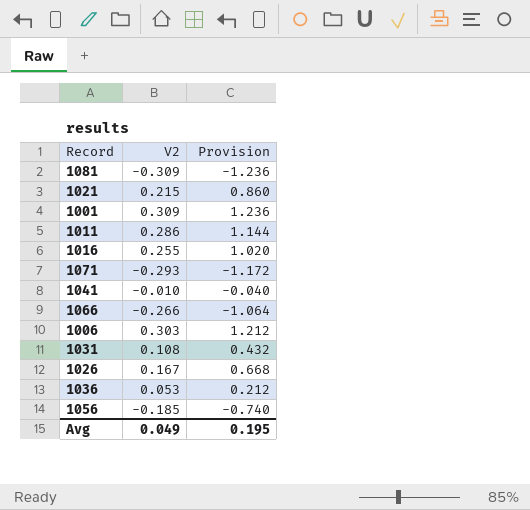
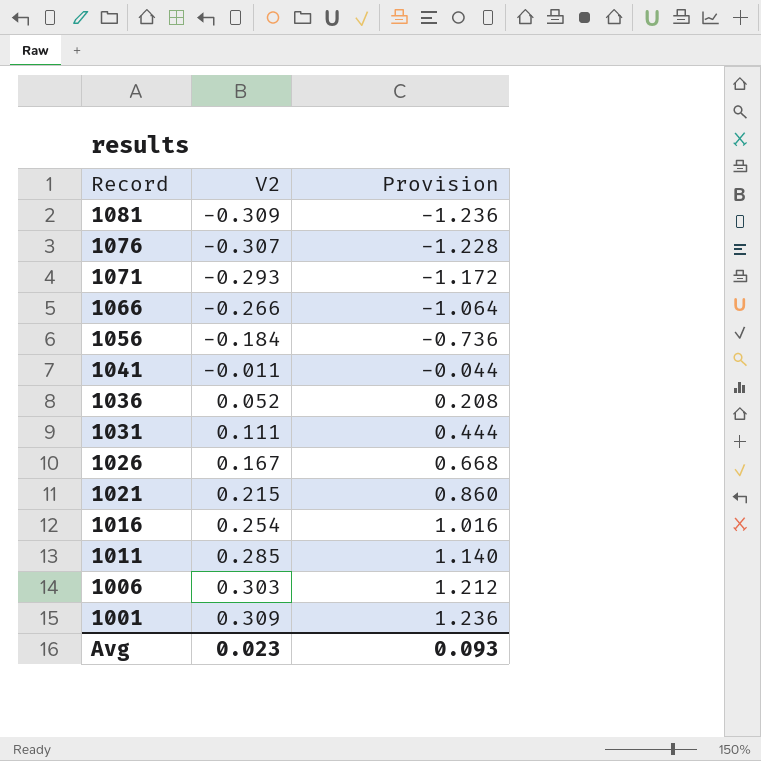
row order: none -> Record descending
row 1076: none -> -0.307 | -1.228
1056 | V2: -0.185 -> -0.184
1056 | Provision: -0.740 -> -0.736
1041 | V2: -0.010 -> -0.011
1041 | Provision: -0.040 -> -0.044
1036 | V2: 0.053 -> 0.052
1036 | Provision: 0.212 -> 0.208
1031 | V2: 0.108 -> 0.111
1031 | Provision: 0.432 -> 0.444
1016 | V2: 0.255 -> 0.254
1016 | Provision: 1.020 -> 1.016
1011 | V2: 0.286 -> 0.285
1011 | Provision: 1.144 -> 1.140
Avg | V2: 0.049 -> 0.023
Avg | Provision: 0.195 -> 0.093

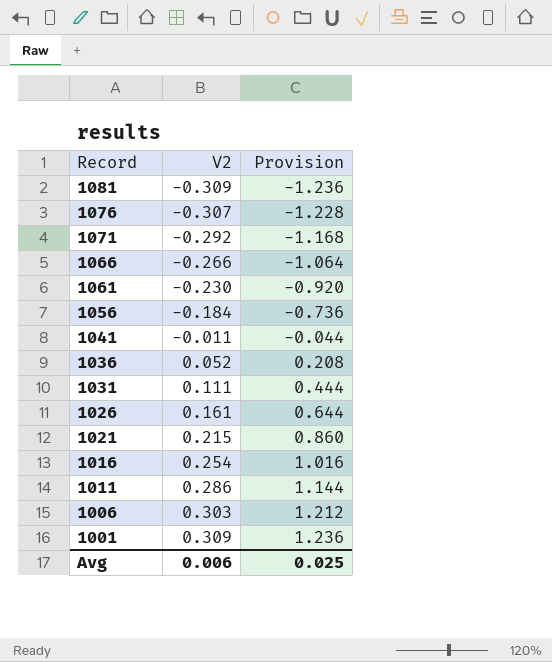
1071 | V2: -0.293 -> -0.292
1071 | Provision: -1.172 -> -1.168
row 1061: none -> -0.230 | -0.920
1026 | V2: 0.167 -> 0.161
1026 | Provision: 0.668 -> 0.644
1011 | V2: 0.285 -> 0.286
1011 | Provision: 1.140 -> 1.144
Avg | V2: 0.023 -> 0.006
Avg | Provision: 0.093 -> 0.025

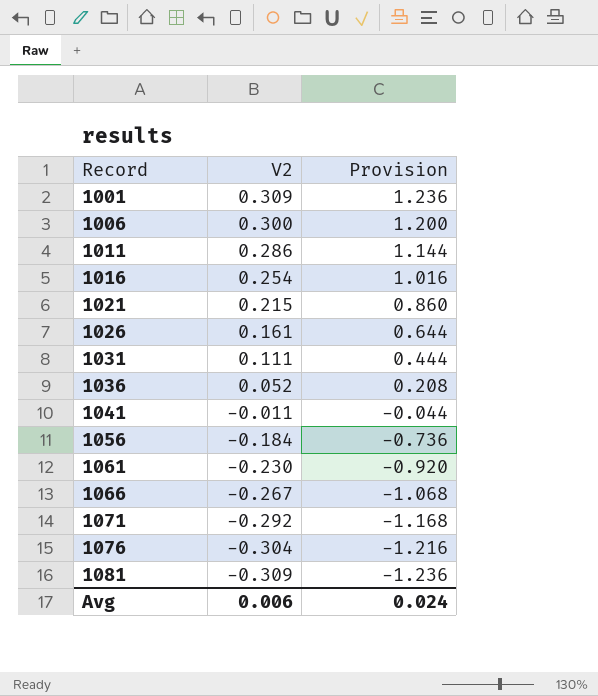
row order: Record descending -> Record ascending
1006 | V2: 0.303 -> 0.300
1006 | Provision: 1.212 -> 1.200
1066 | V2: -0.266 -> -0.267
1066 | Provision: -1.064 -> -1.068
1076 | V2: -0.307 -> -0.304
1076 | Provision: -1.228 -> -1.216
Avg | Provision: 0.025 -> 0.024

